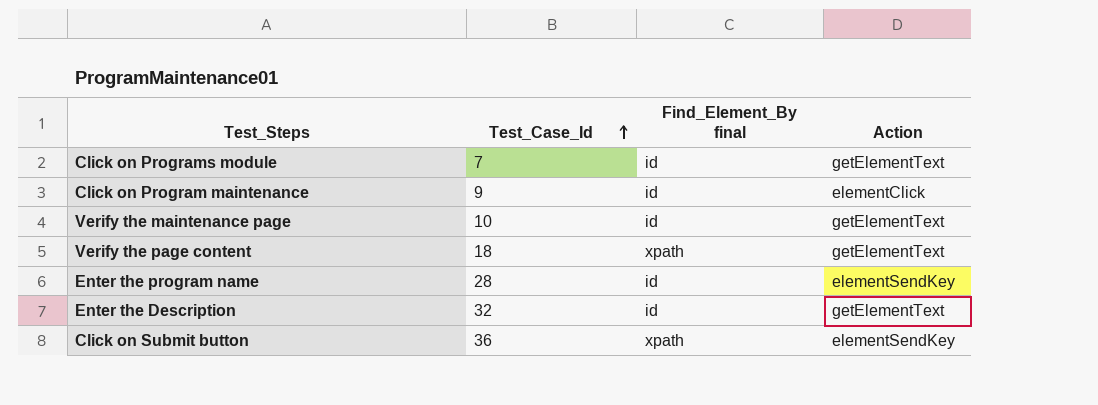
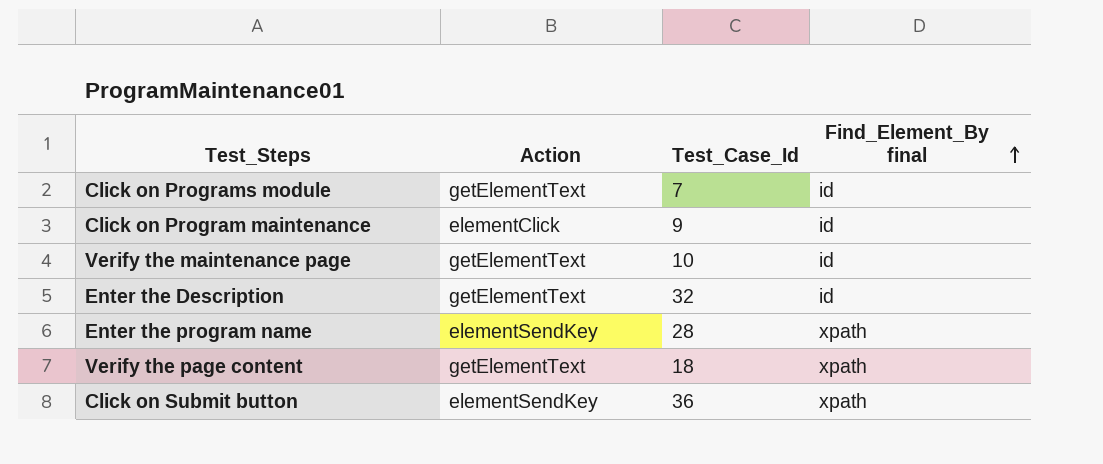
row order: Test_Case_Id ascending -> Find_Element_By final ascending
column Action | position: 4 -> 2
Enter the program name | Find_Element_By final: id -> xpath

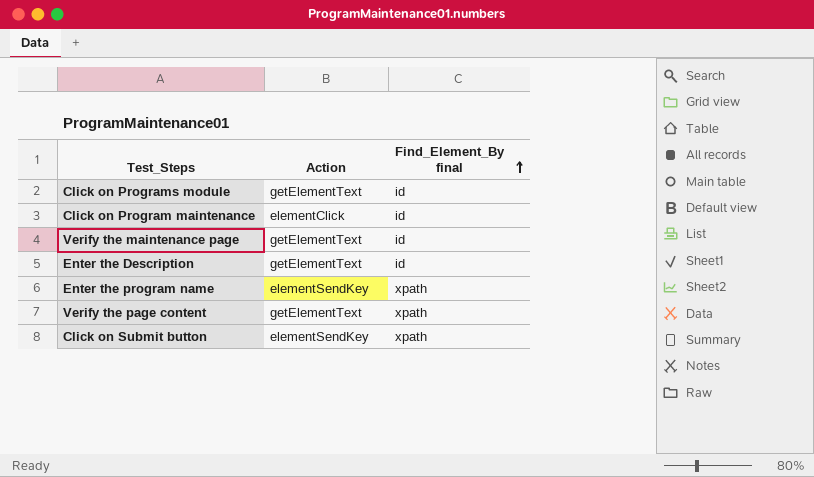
column Test_Case_Id | position: 3 -> none

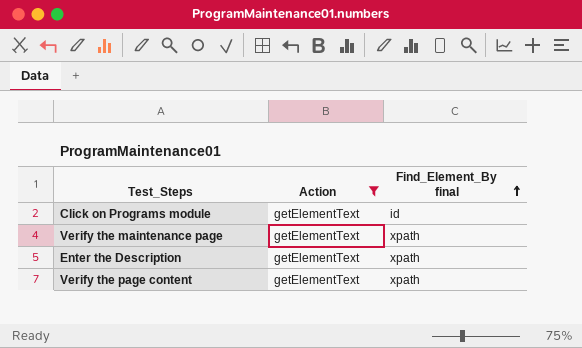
filter: none -> Action = getElementText
Verify the maintenance page | Find_Element_By final: id -> xpath
Enter the Description | Find_Element_By final: id -> xpath

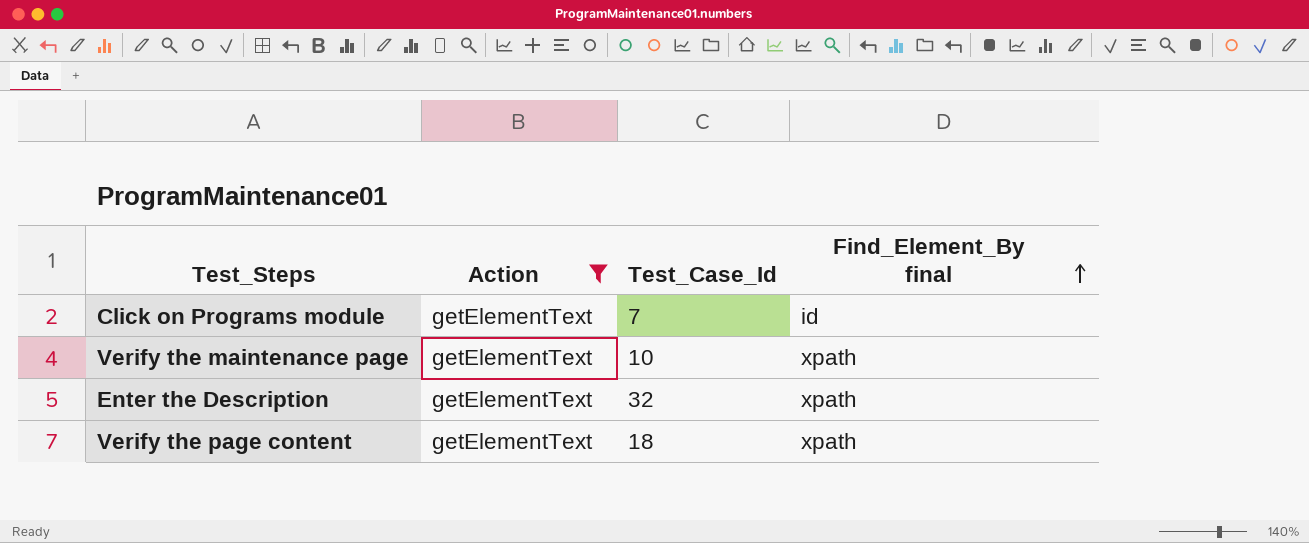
column Test_Case_Id | position: none -> 3

